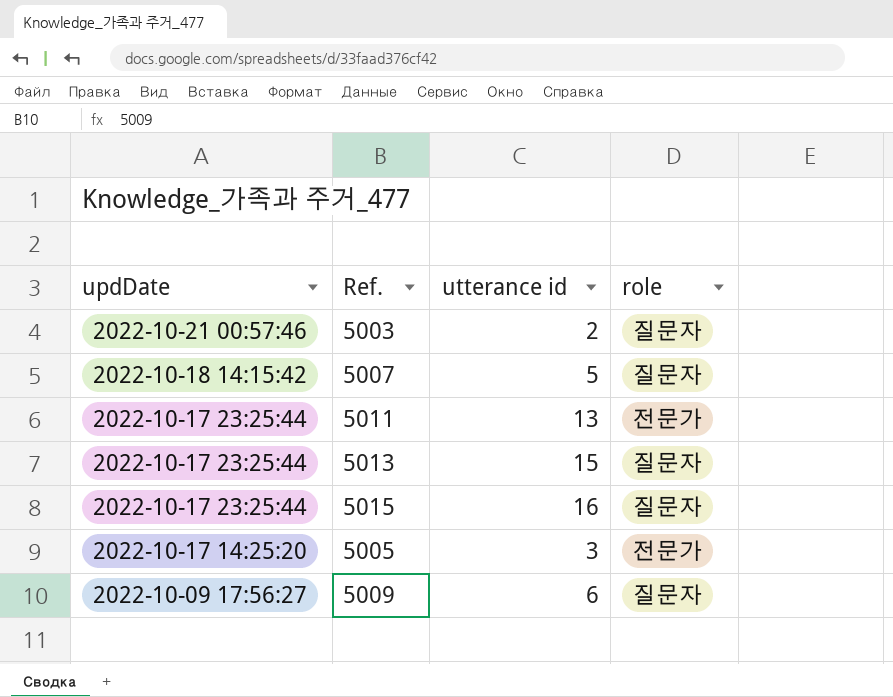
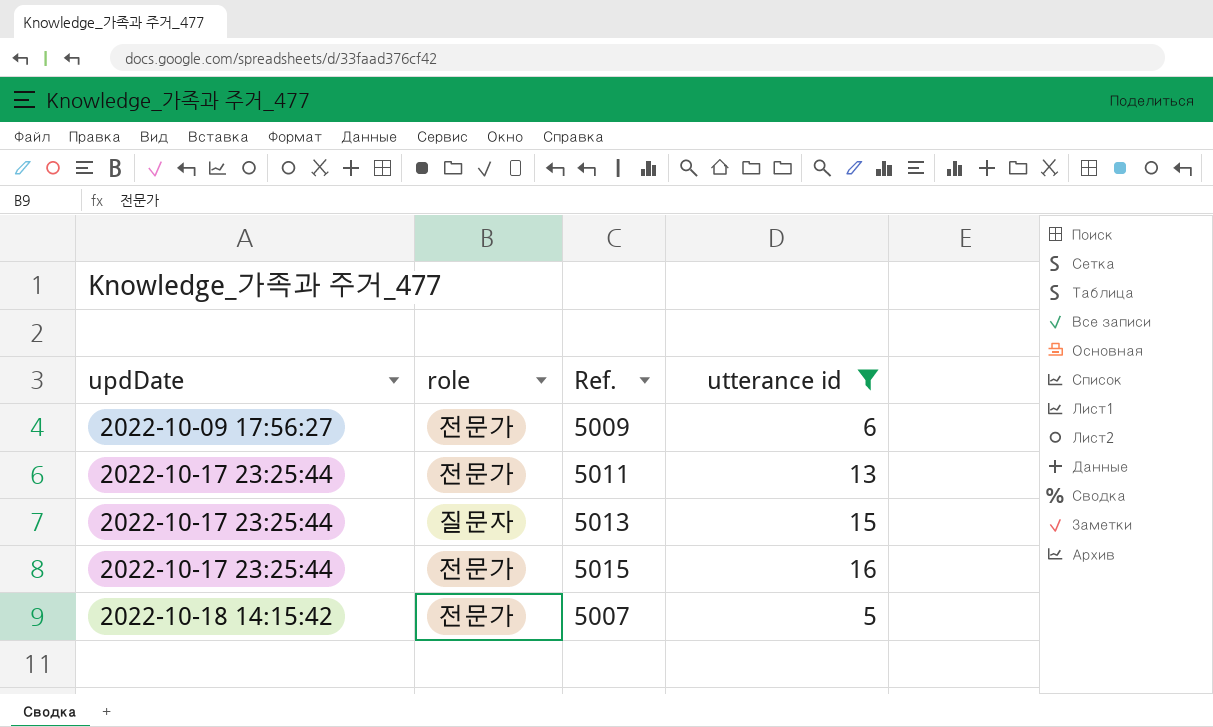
filter: none -> utterance id >= 5
row order: updDate descending -> updDate ascending
column role | position: 4 -> 2
5009 | role: 질문자 -> 전문가
5015 | role: 질문자 -> 전문가
5007 | role: 질문자 -> 전문가

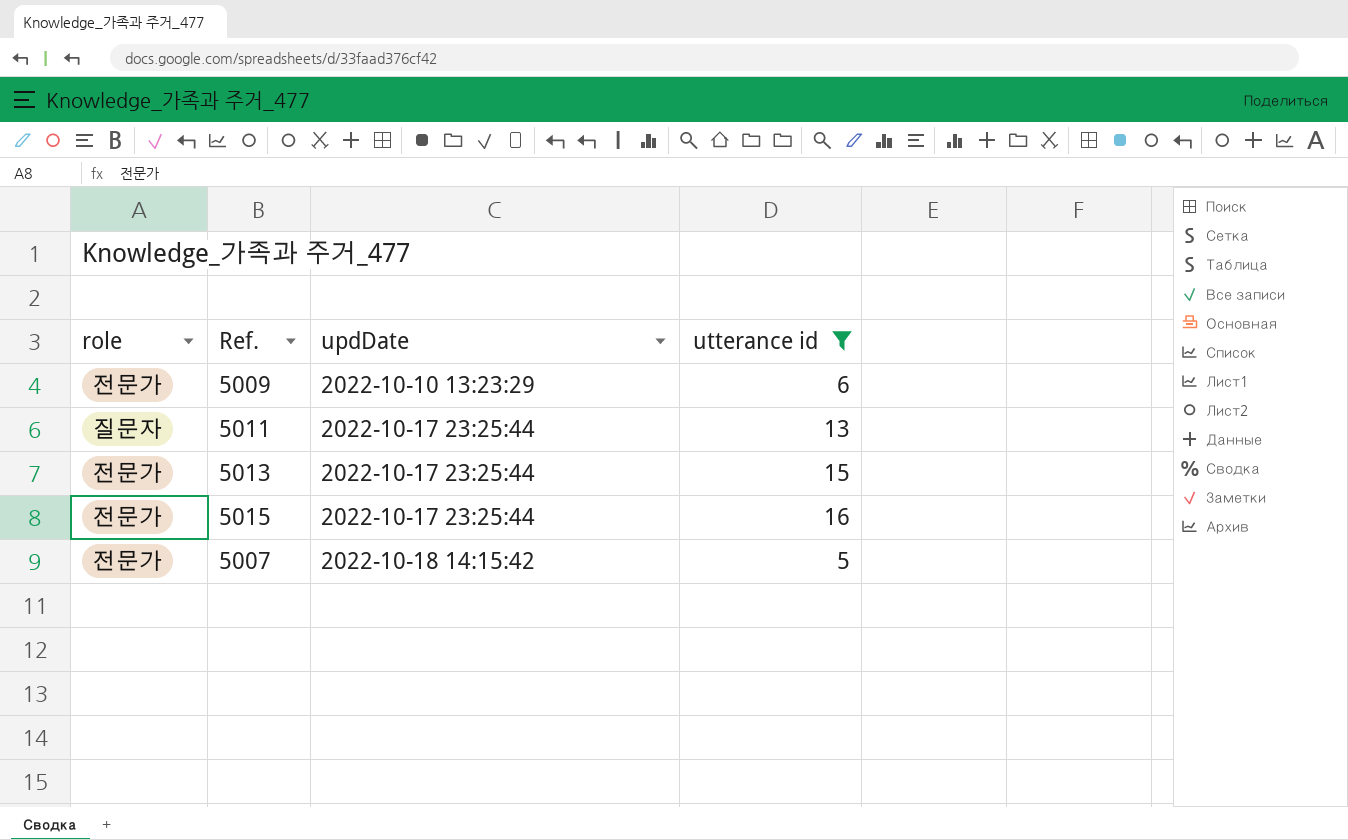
column updDate | position: 1 -> 3
5009 | updDate: 2022-10-09 17:56:27 -> 2022-10-10 13:23:29
5011 | role: 전문가 -> 질문자
5013 | role: 질문자 -> 전문가

